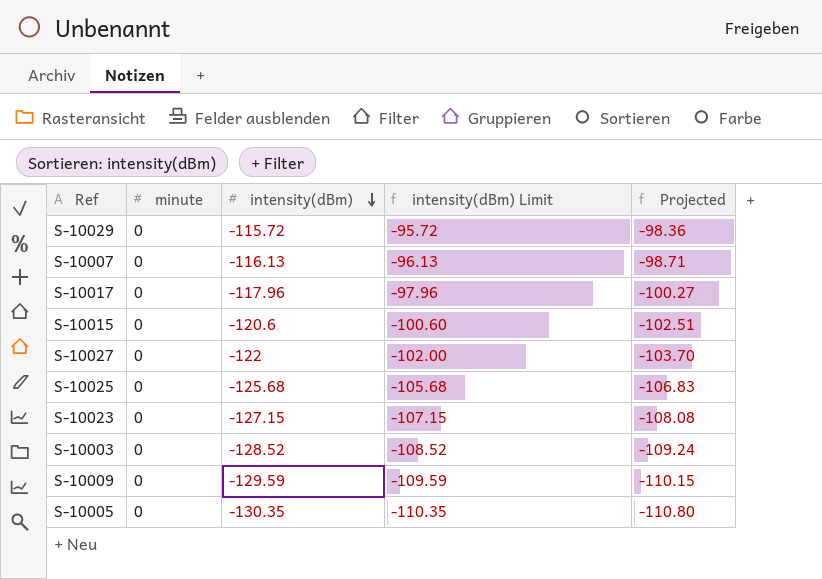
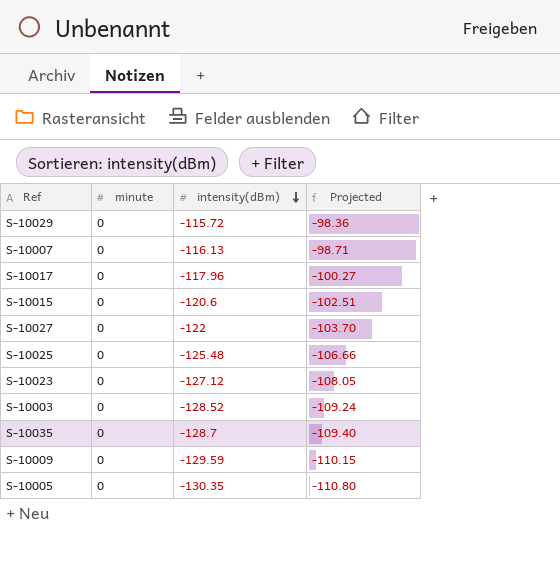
column intensity(dBm) Limit | formula: [intensity(dBm)] + 20 -> none
S-10025 | intensity(dBm): -125.68 -> -125.48
S-10025 | Projected: -106.83 -> -106.66
S-10023 | intensity(dBm): -127.15 -> -127.12
S-10023 | Projected: -108.08 -> -108.05
row S-10035: none -> 0 | -128.7 | -109.40

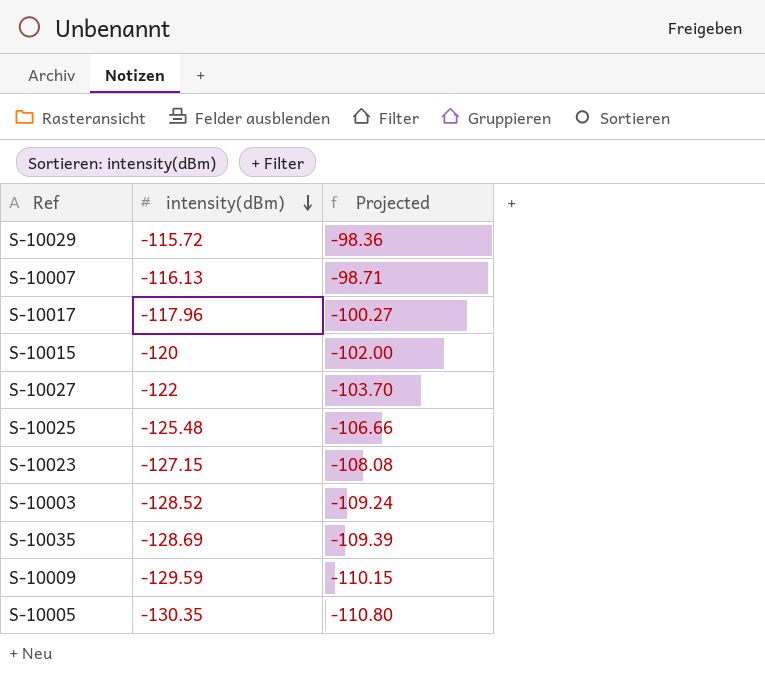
column minute | position: 2 -> none
S-10015 | intensity(dBm): -120.6 -> -120
S-10015 | Projected: -102.51 -> -102.00
S-10023 | intensity(dBm): -127.12 -> -127.15
S-10023 | Projected: -108.05 -> -108.08
S-10035 | intensity(dBm): -128.7 -> -128.69
S-10035 | Projected: -109.40 -> -109.39

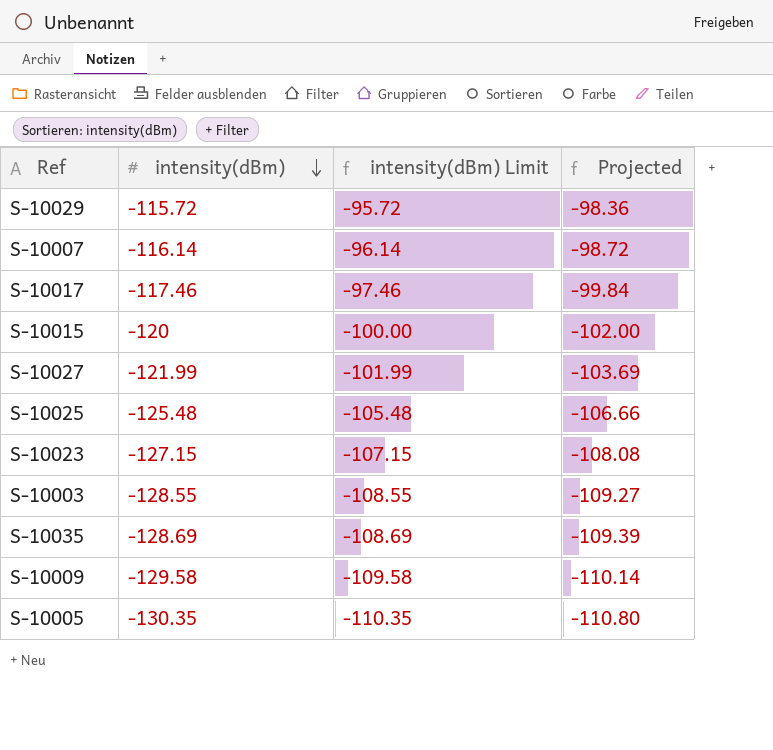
column intensity(dBm) Limit | formula: none -> [intensity(dBm)] + 20
S-10007 | intensity(dBm): -116.13 -> -116.14
S-10007 | Projected: -98.71 -> -98.72
S-10017 | intensity(dBm): -117.96 -> -117.46
S-10017 | Projected: -100.27 -> -99.84
S-10027 | intensity(dBm): -122 -> -121.99
S-10027 | Projected: -103.70 -> -103.69
S-10003 | intensity(dBm): -128.52 -> -128.55
S-10003 | Projected: -109.24 -> -109.27
S-10009 | intensity(dBm): -129.59 -> -129.58
S-10009 | Projected: -110.15 -> -110.14

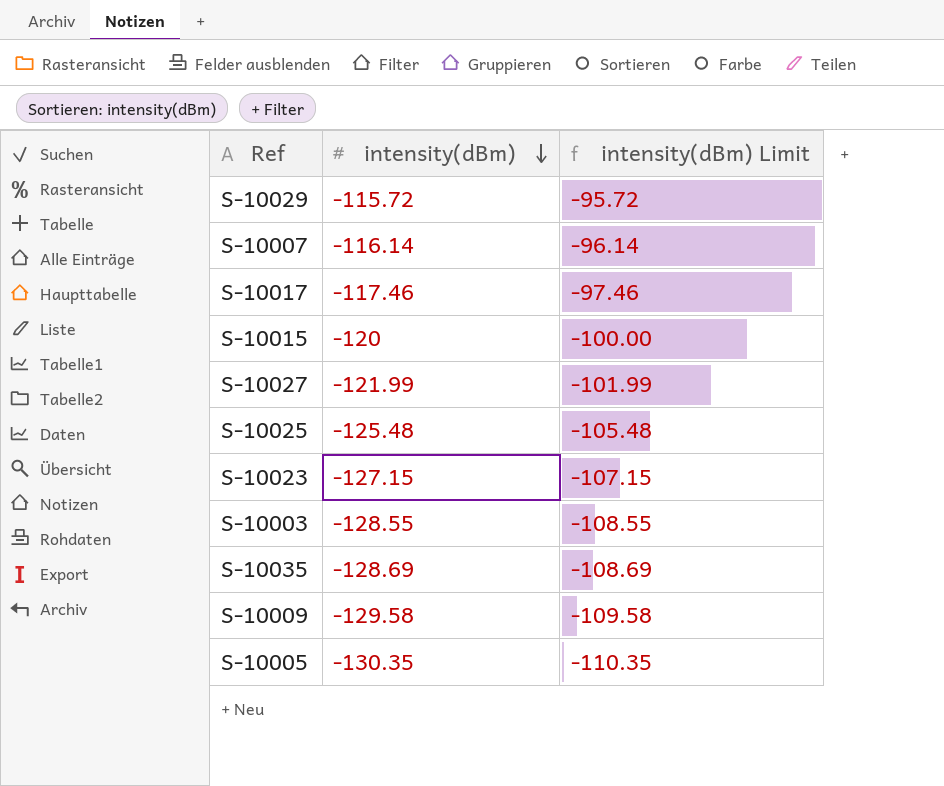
column Projected | formula: [intensity(dBm)] * 0.85 -> none

